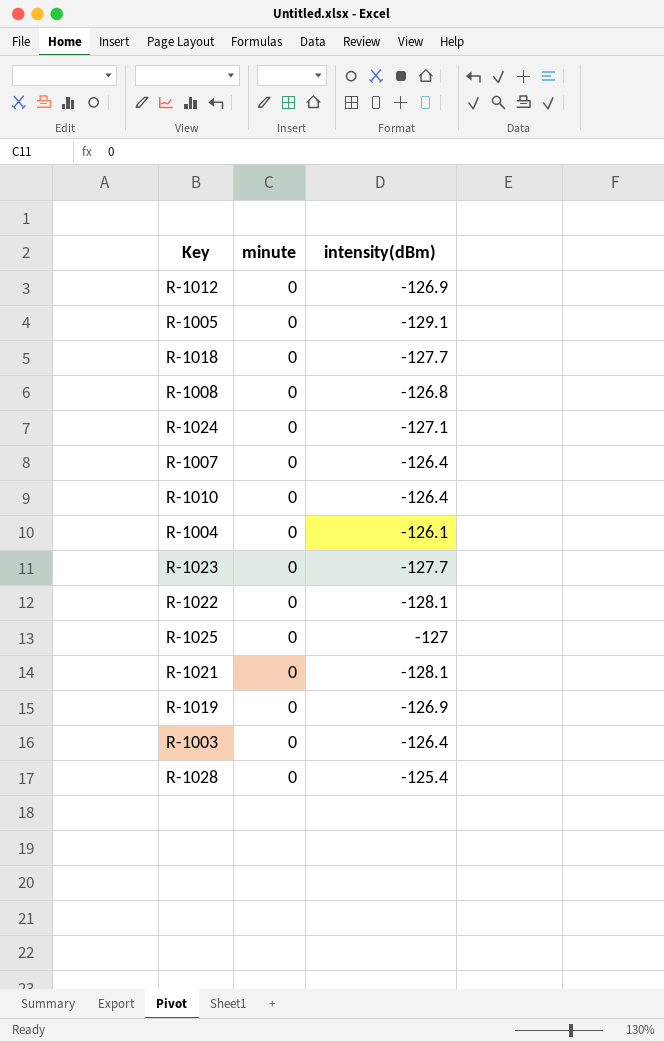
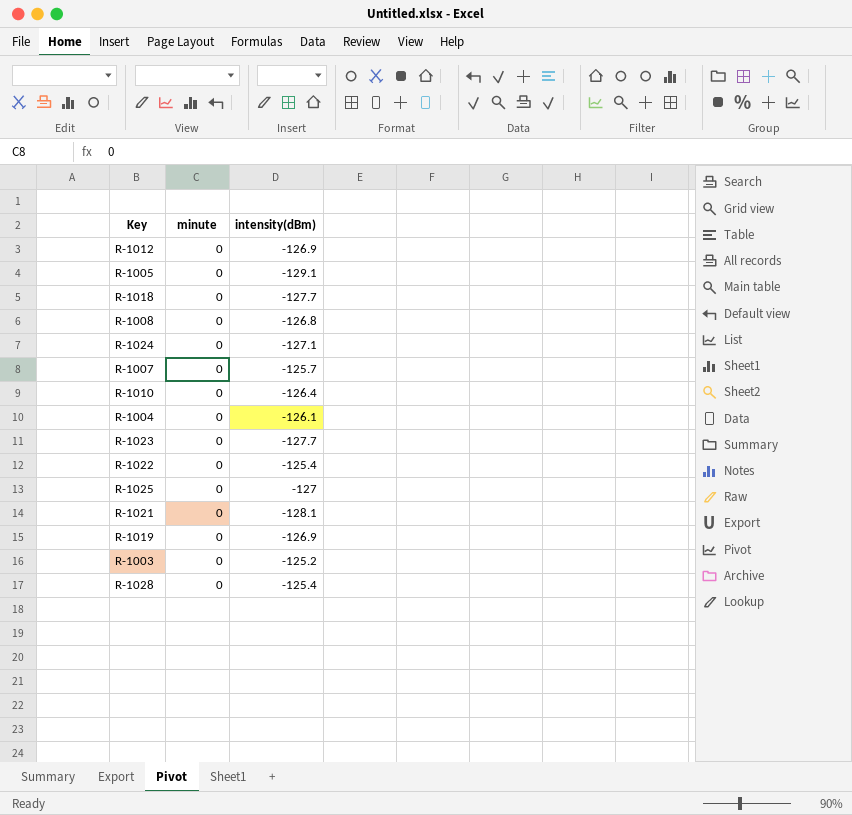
R-1007 | intensity(dBm): -126.4 -> -125.7
R-1022 | intensity(dBm): -128.1 -> -125.4
R-1003 | intensity(dBm): -126.4 -> -125.2

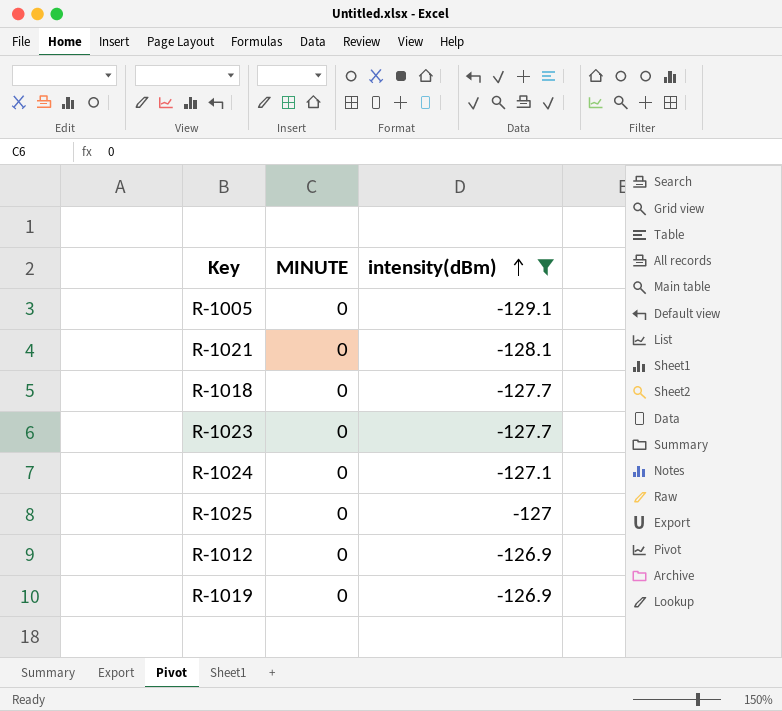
filter: none -> intensity(dBm) <= -126.9
row order: none -> intensity(dBm) ascending
column name: minute -> MINUTE

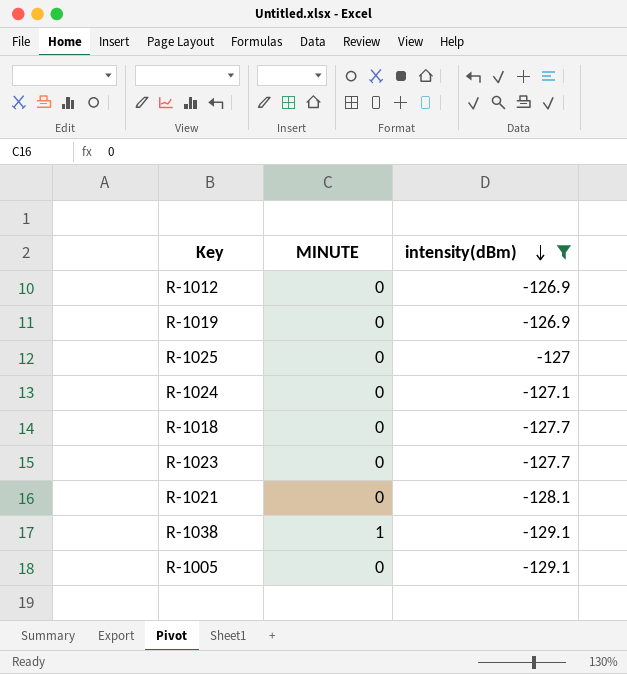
row order: intensity(dBm) ascending -> intensity(dBm) descending
row R-1038: none -> 1 | -129.1

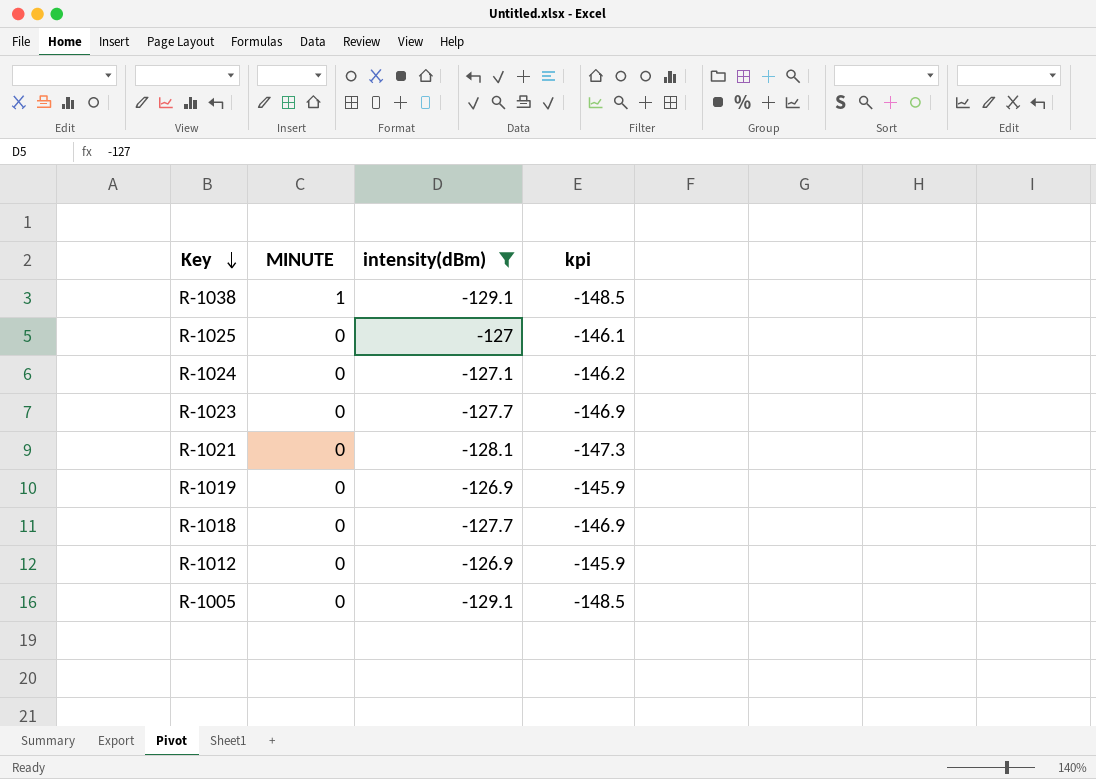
row order: intensity(dBm) descending -> Key descending
column kpi | formula: none -> [intensity(dBm)] * 1.15

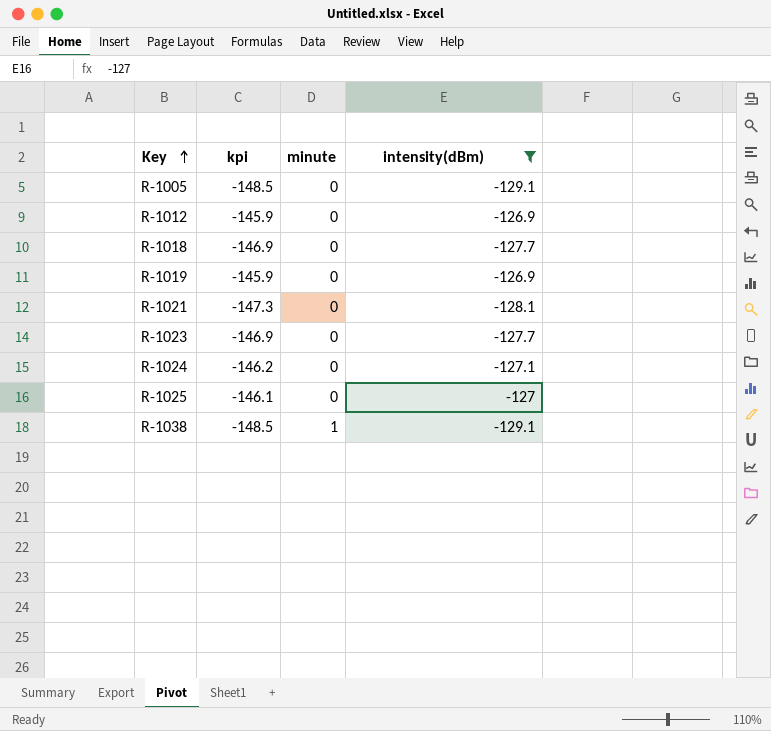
row order: Key descending -> Key ascending
column kpi | position: 4 -> 2
column name: MINUTE -> minute

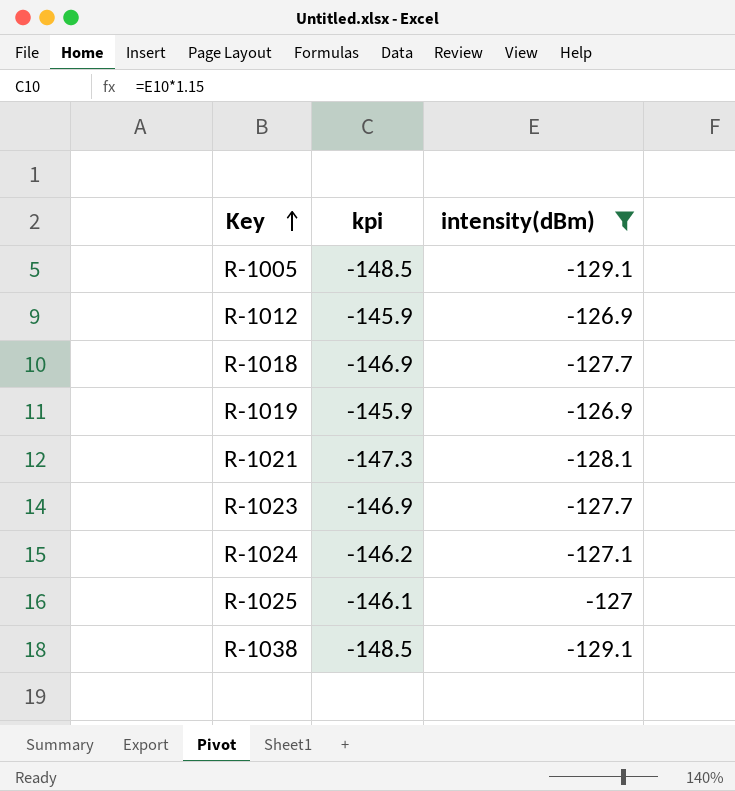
column minute | position: 3 -> none

